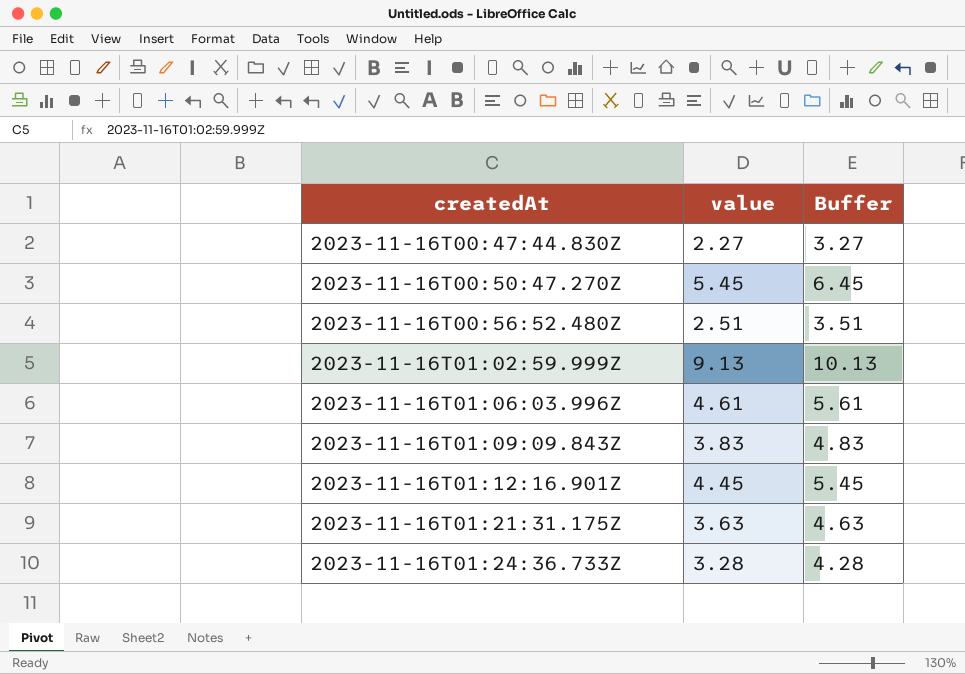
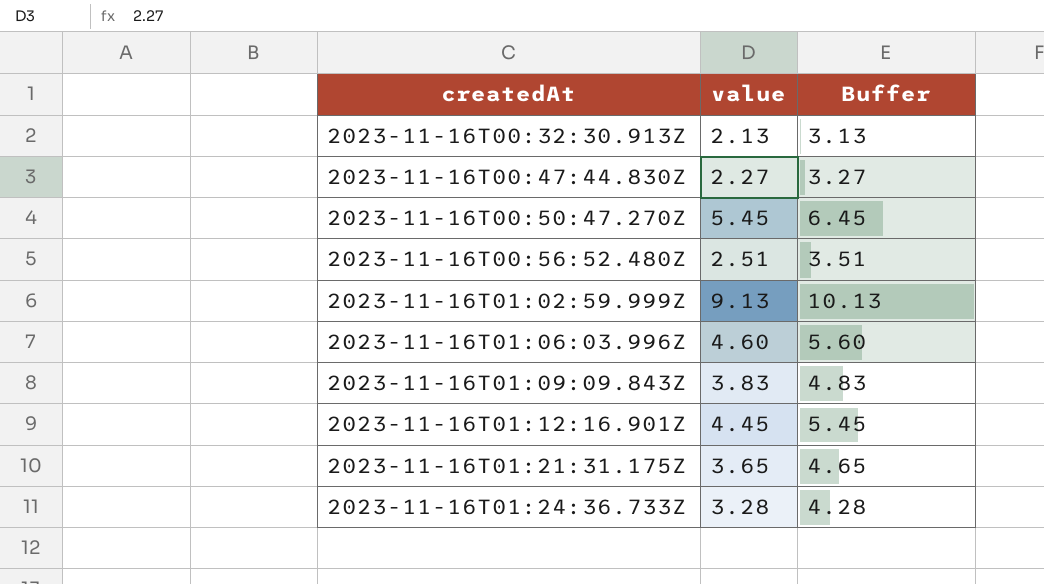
row 2023-11-16T00:32:30.913Z: none -> 2.13 | 3.13
2023-11-16T01:06:03.996Z | value: 4.61 -> 4.60
2023-11-16T01:06:03.996Z | Buffer: 5.61 -> 5.60
2023-11-16T01:21:31.175Z | value: 3.63 -> 3.65
2023-11-16T01:21:31.175Z | Buffer: 4.63 -> 4.65

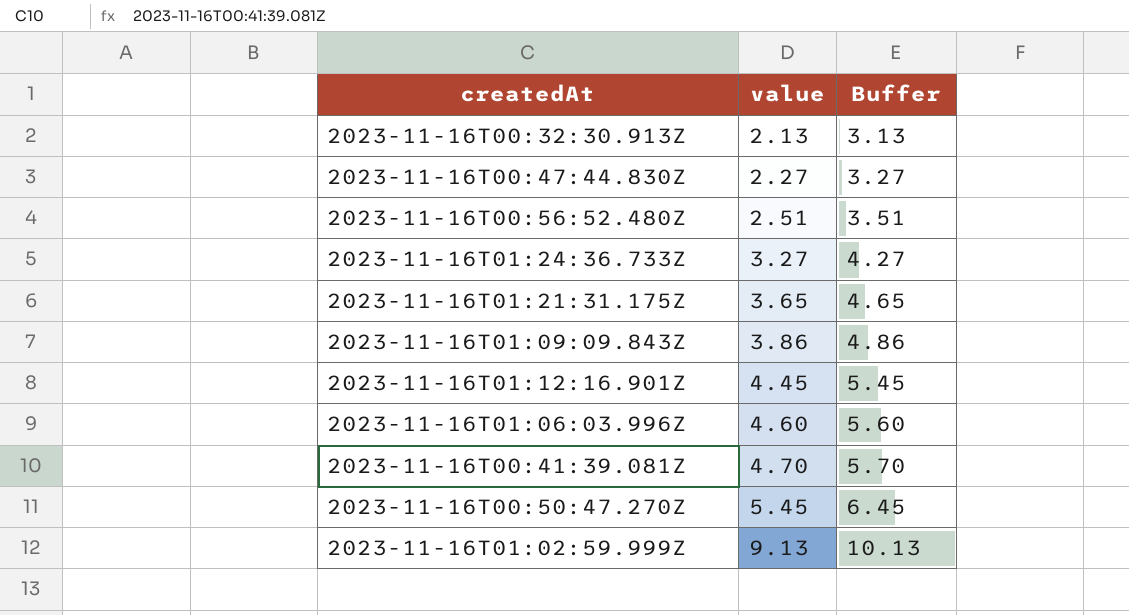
row order: createdAt ascending -> value ascending
2023-11-16T01:24:36.733Z | value: 3.28 -> 3.27
2023-11-16T01:24:36.733Z | Buffer: 4.28 -> 4.27
2023-11-16T01:09:09.843Z | value: 3.83 -> 3.86
2023-11-16T01:09:09.843Z | Buffer: 4.83 -> 4.86
row 2023-11-16T00:41:39.081Z: none -> 4.70 | 5.70

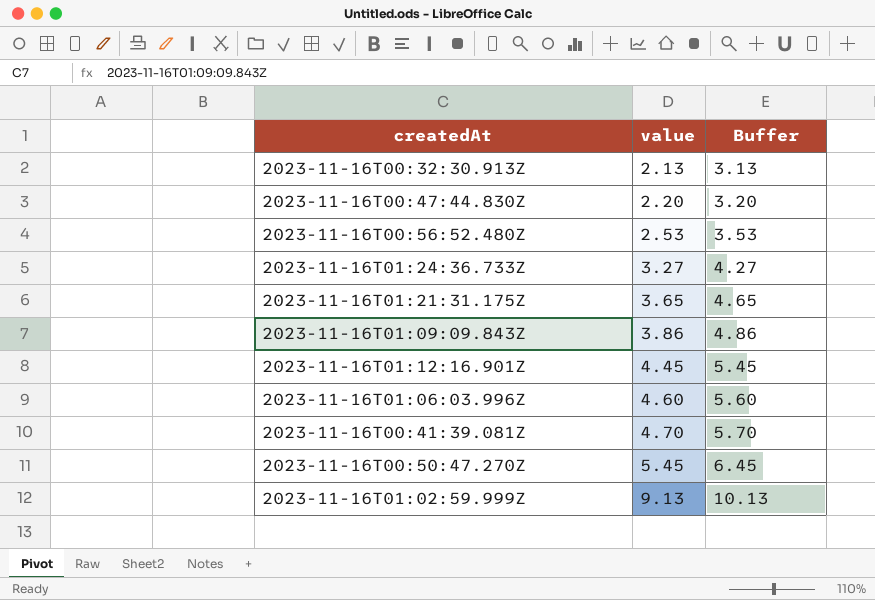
2023-11-16T00:47:44.830Z | value: 2.27 -> 2.20
2023-11-16T00:47:44.830Z | Buffer: 3.27 -> 3.20
2023-11-16T00:56:52.480Z | value: 2.51 -> 2.53
2023-11-16T00:56:52.480Z | Buffer: 3.51 -> 3.53

